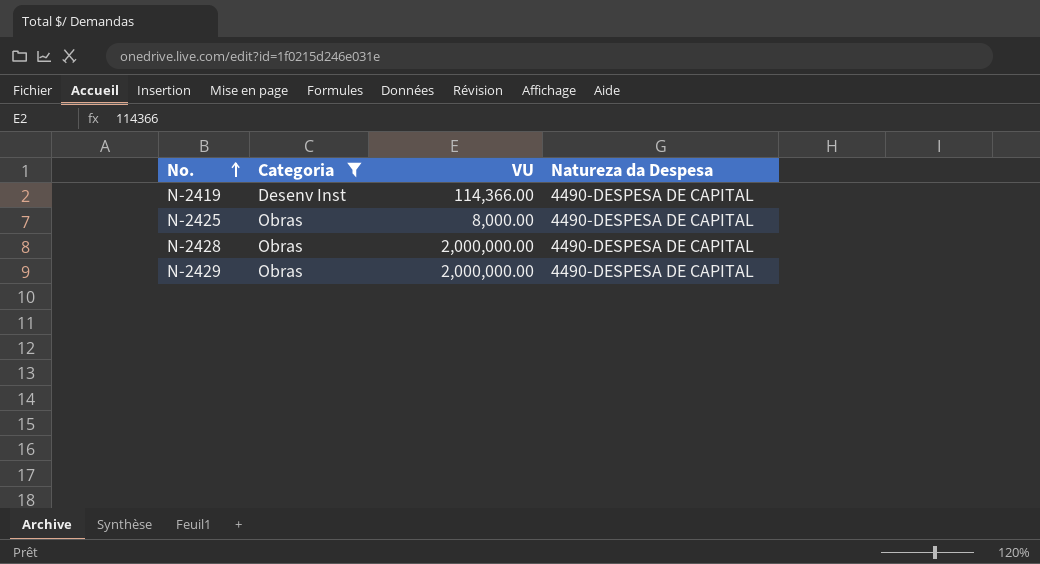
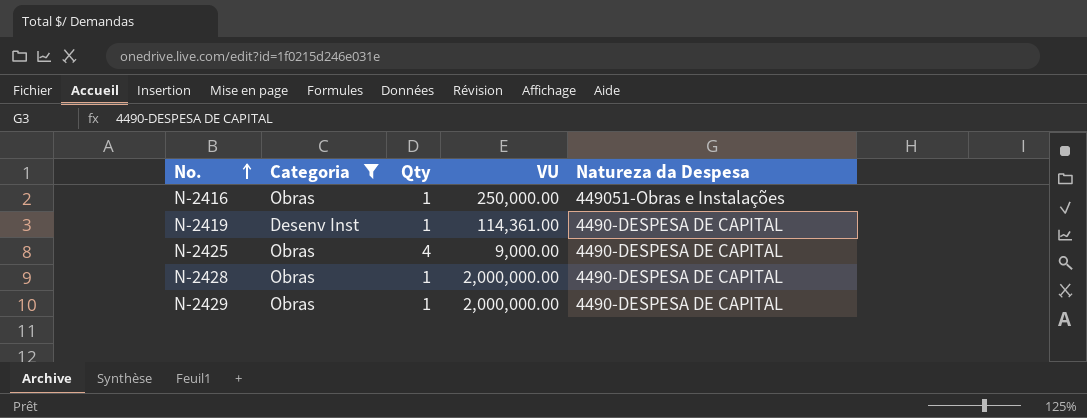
column Qty | position: none -> 3
row N-2416: none -> Obras | 1 | 250,000.00 | 449051-Obras e Instalações
N-2419 | VU: 114,366.00 -> 114,361.00
N-2425 | VU: 8,000.00 -> 9,000.00

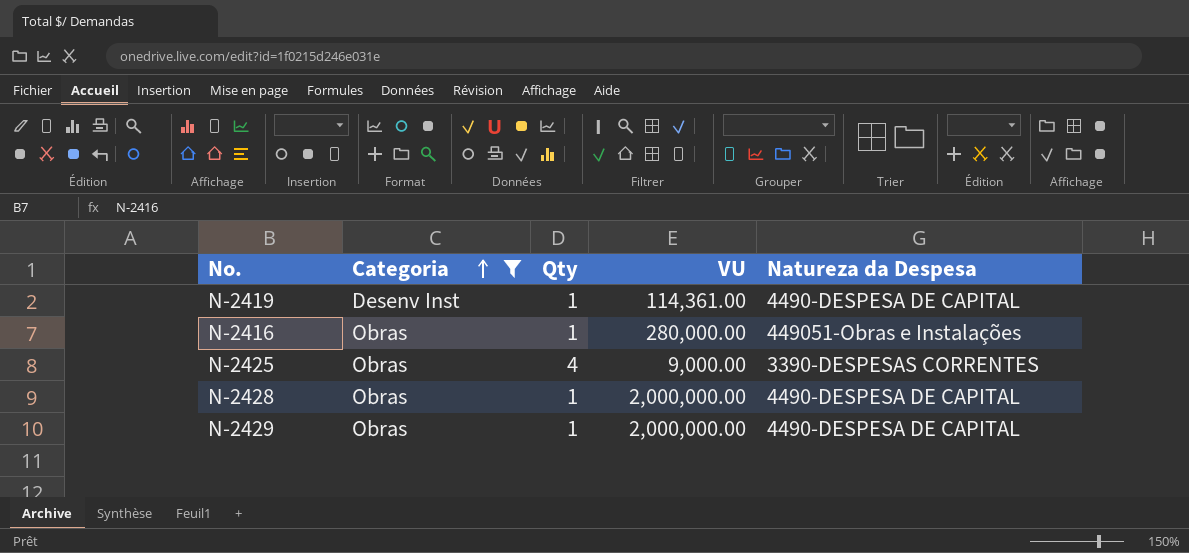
row order: No. ascending -> Categoria ascending
N-2416 | VU: 250,000.00 -> 280,000.00
N-2425 | Natureza da Despesa: 4490-DESPESA DE CAPITAL -> 3390-DESPESAS CORRENTES

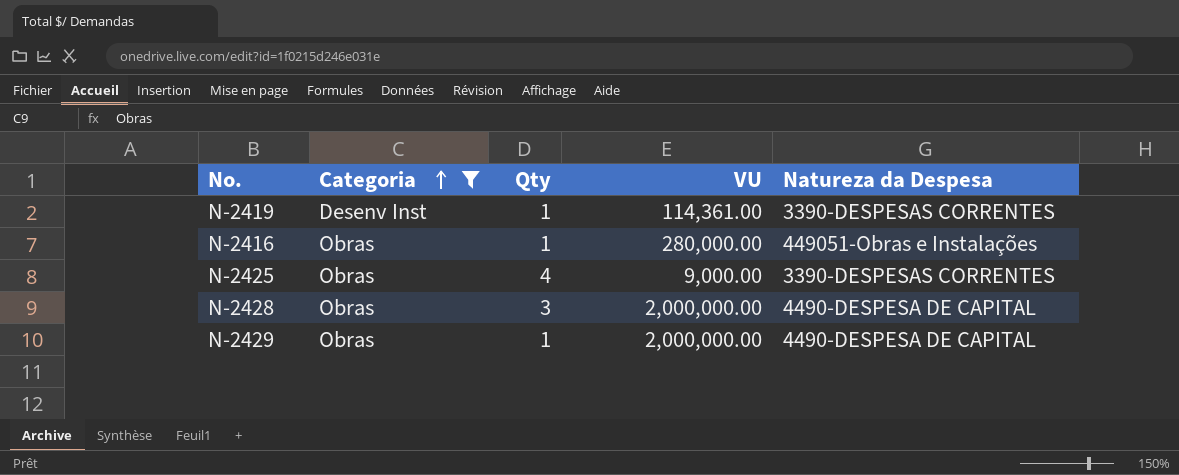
N-2419 | Natureza da Despesa: 4490-DESPESA DE CAPITAL -> 3390-DESPESAS CORRENTES
N-2428 | Qty: 1 -> 3

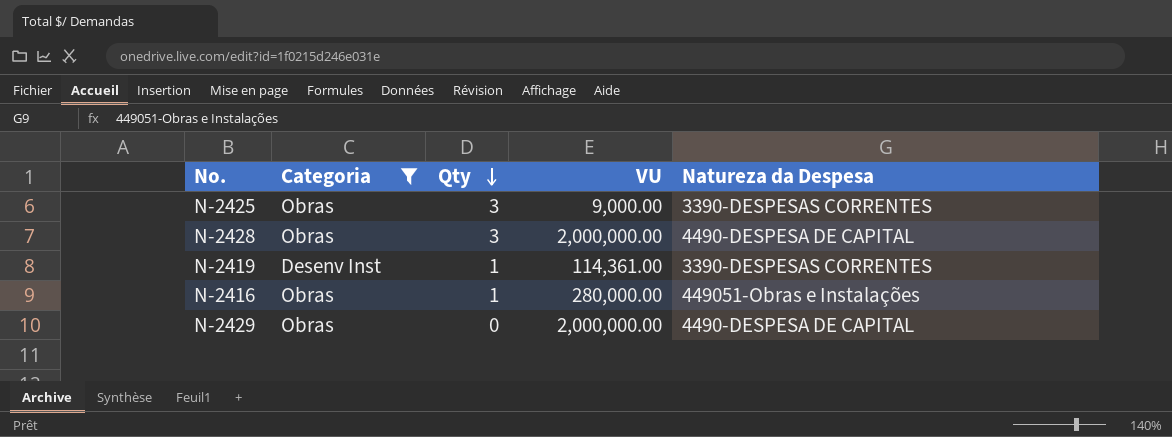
row order: Categoria ascending -> Qty descending
N-2425 | Qty: 4 -> 3
N-2429 | Qty: 1 -> 0

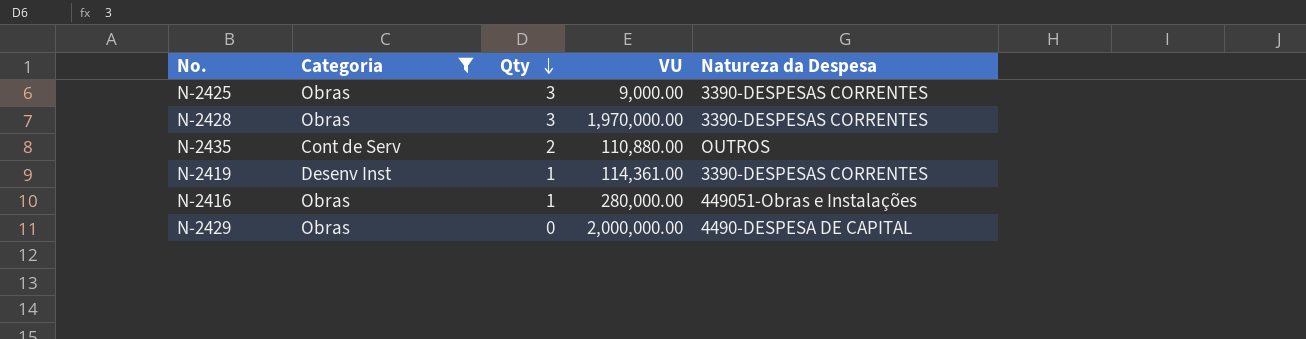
N-2428 | VU: 2,000,000.00 -> 1,970,000.00
N-2428 | Natureza da Despesa: 4490-DESPESA DE CAPITAL -> 3390-DESPESAS CORRENTES
row N-2435: none -> Cont de Serv | 2 | 110,880.00 | OUTROS

